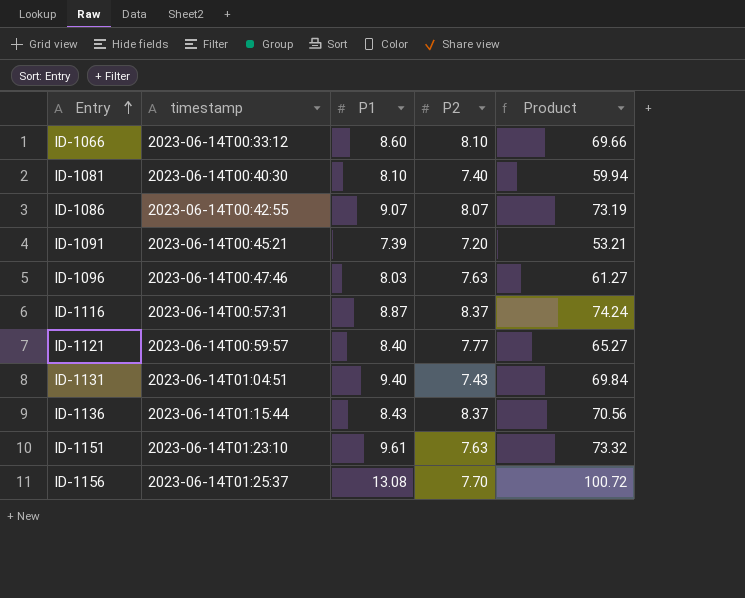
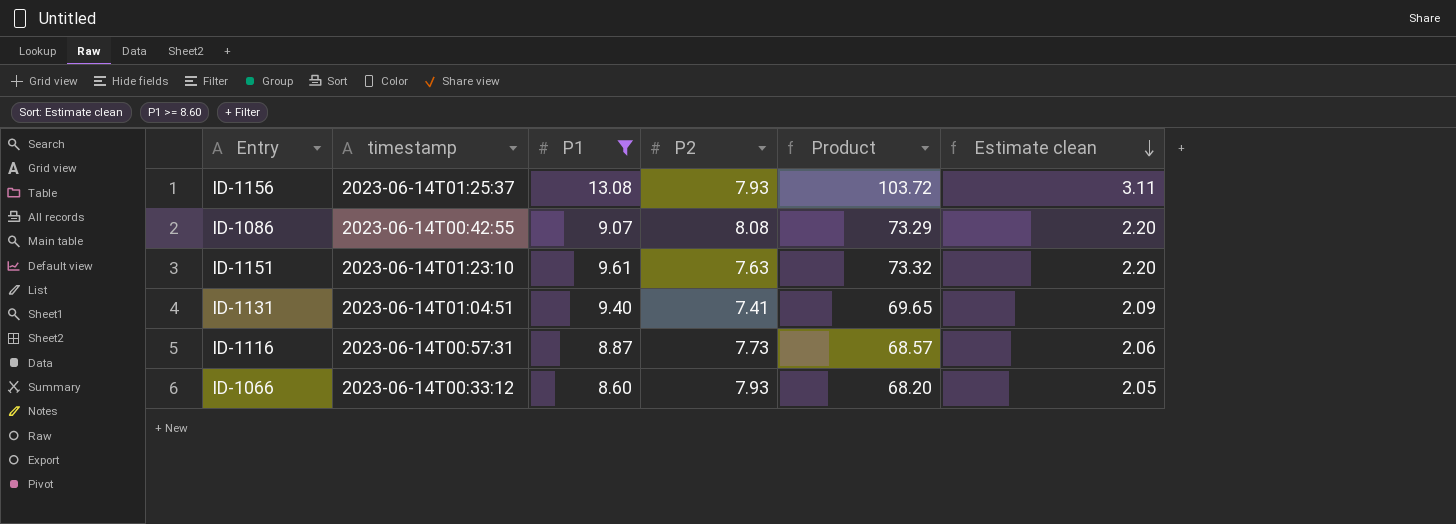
filter: none -> P1 >= 8.60
row order: Entry ascending -> Estimate clean descending
column Estimate clean | formula: none -> [Product] * 0.03
ID-1156 | P2: 7.70 -> 7.93
ID-1156 | Product: 100.72 -> 103.72
ID-1086 | P2: 8.07 -> 8.08
ID-1086 | Product: 73.19 -> 73.29
ID-1131 | P2: 7.43 -> 7.41
ID-1131 | Product: 69.84 -> 69.65
ID-1116 | P2: 8.37 -> 7.73
ID-1116 | Product: 74.24 -> 68.57
ID-1066 | P2: 8.10 -> 7.93
ID-1066 | Product: 69.66 -> 68.20

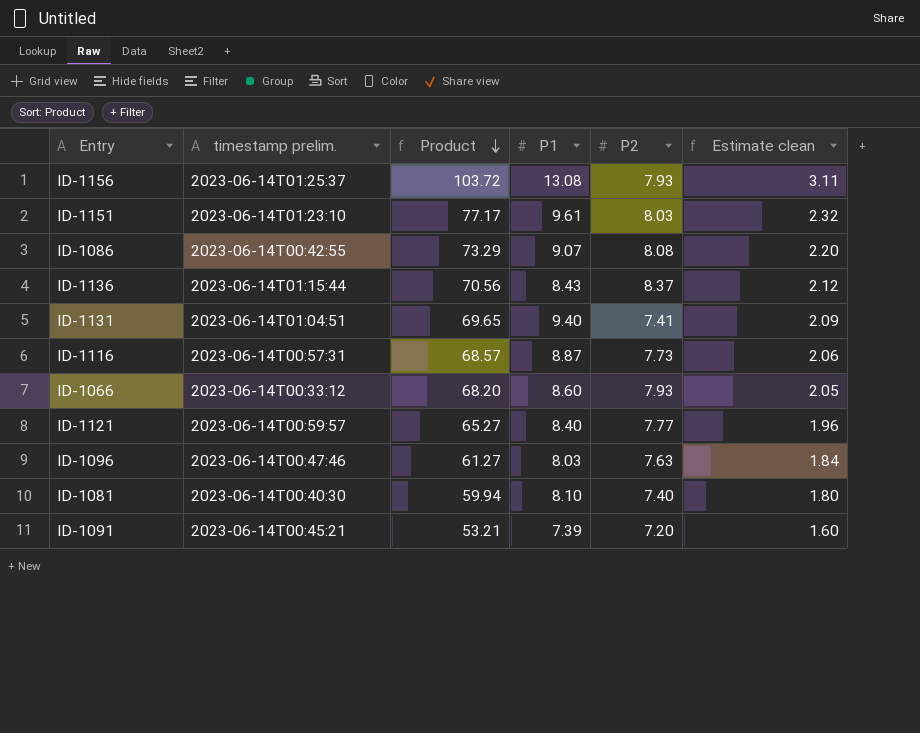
filter: P1 >= 8.60 -> none
row order: Estimate clean descending -> Product descending
column name: timestamp -> timestamp prelim.
column Product | position: 5 -> 3
ID-1151 | Product: 73.32 -> 77.17
ID-1151 | P2: 7.63 -> 8.03
ID-1151 | Estimate clean: 2.20 -> 2.32

